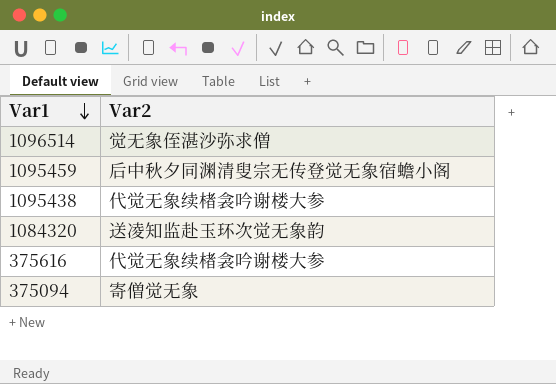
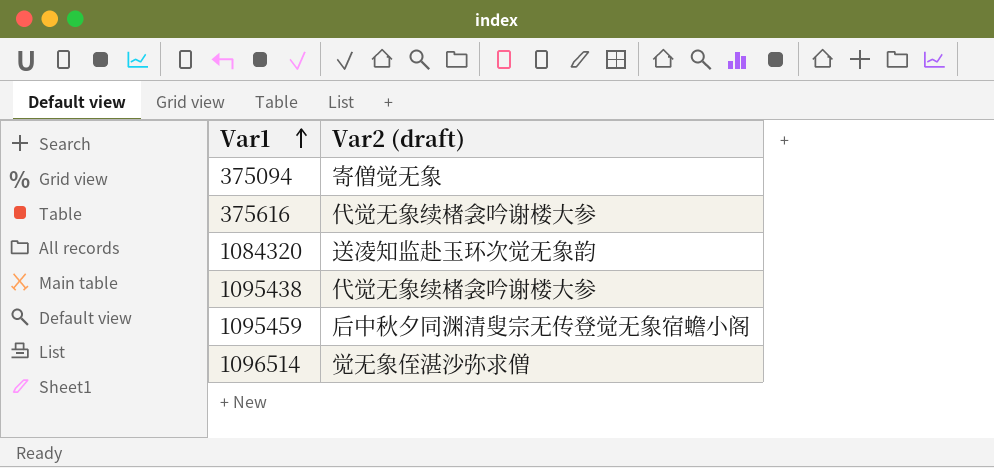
row order: Var1 descending -> Var1 ascending
column name: Var2 -> Var2 (draft)

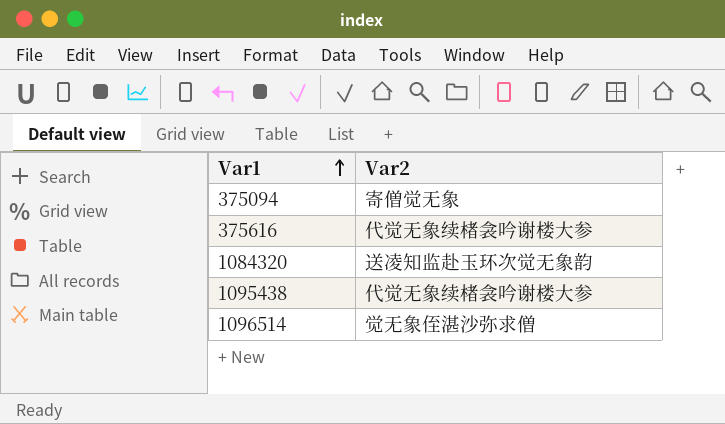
column name: Var2 (draft) -> Var2
row 1095459: 后中秋夕同渊清叟宗无传登觉无象宿蟾小阁 -> none

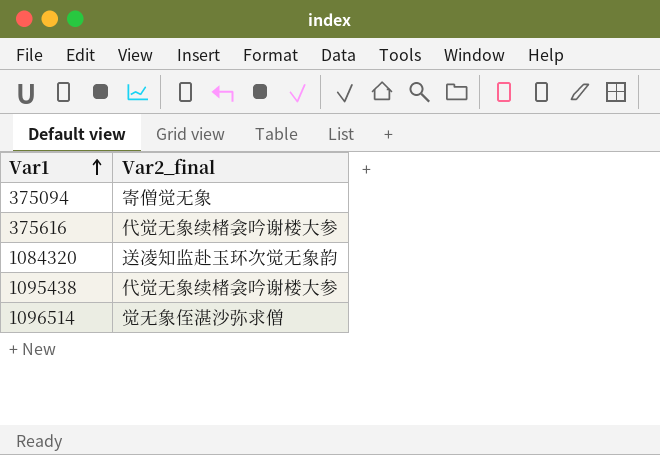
column name: Var2 -> Var2_final

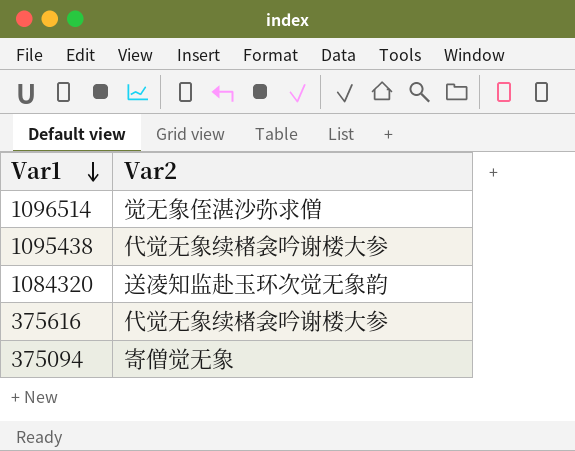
row order: Var1 ascending -> Var1 descending
column name: Var2_final -> Var2

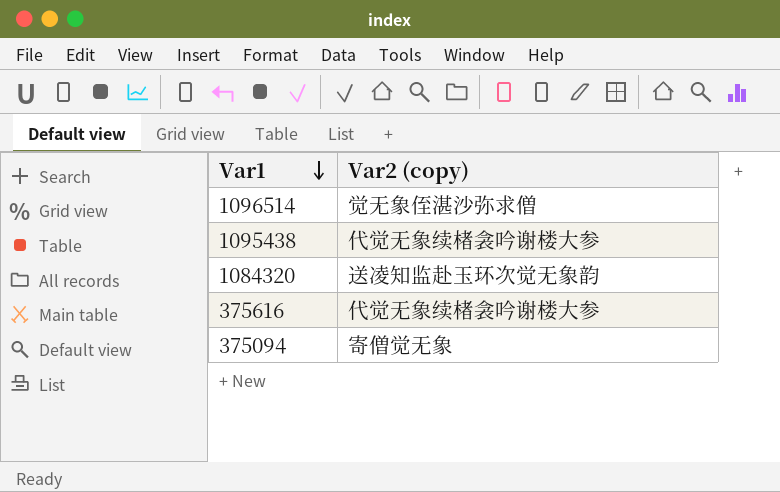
column name: Var2 -> Var2 (copy)

